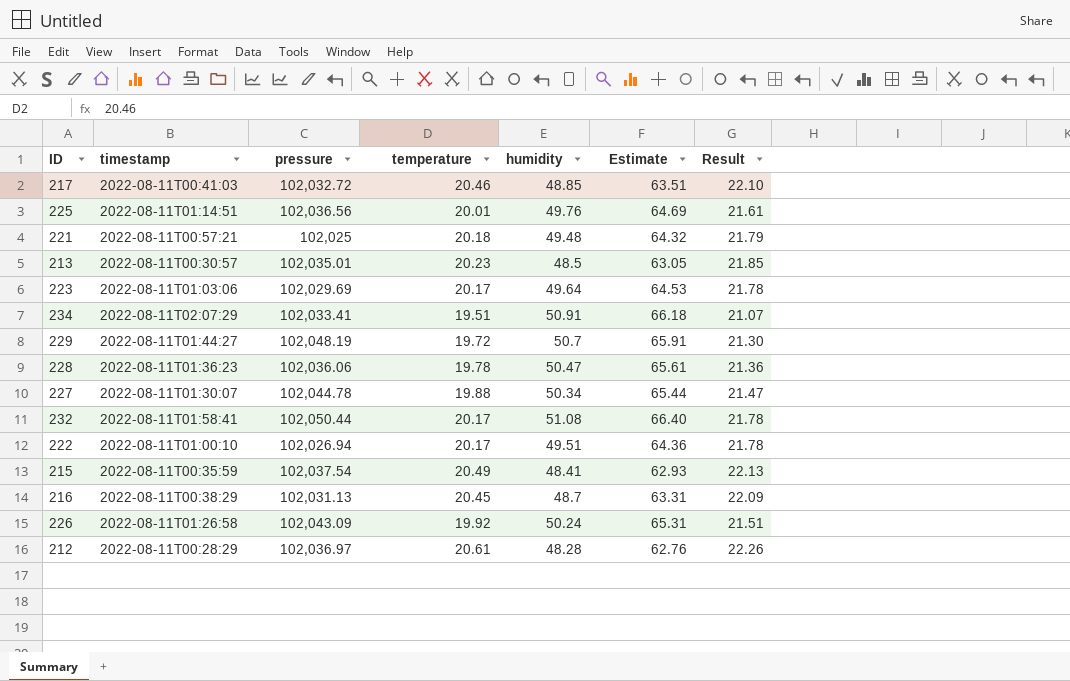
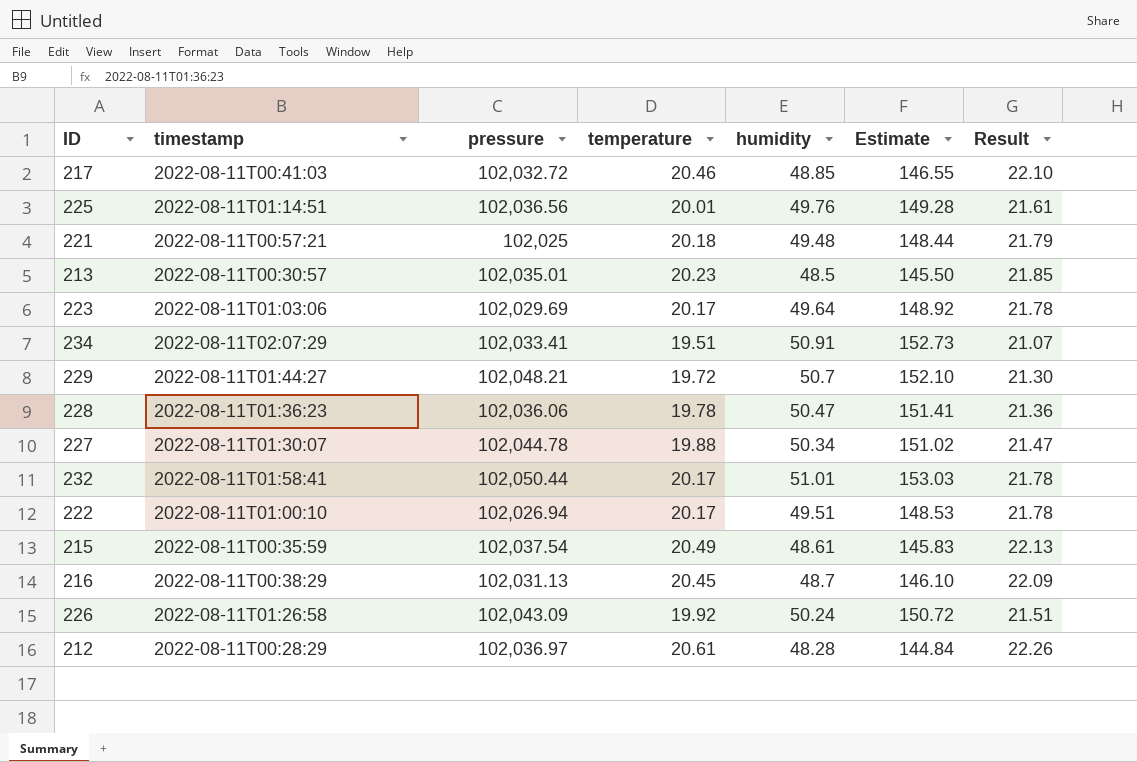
column Estimate | formula: [humidity] * 1.3 -> [humidity] * 3
229 | pressure: 102,048.19 -> 102,048.21
232 | humidity: 51.08 -> 51.01
215 | humidity: 48.41 -> 48.61

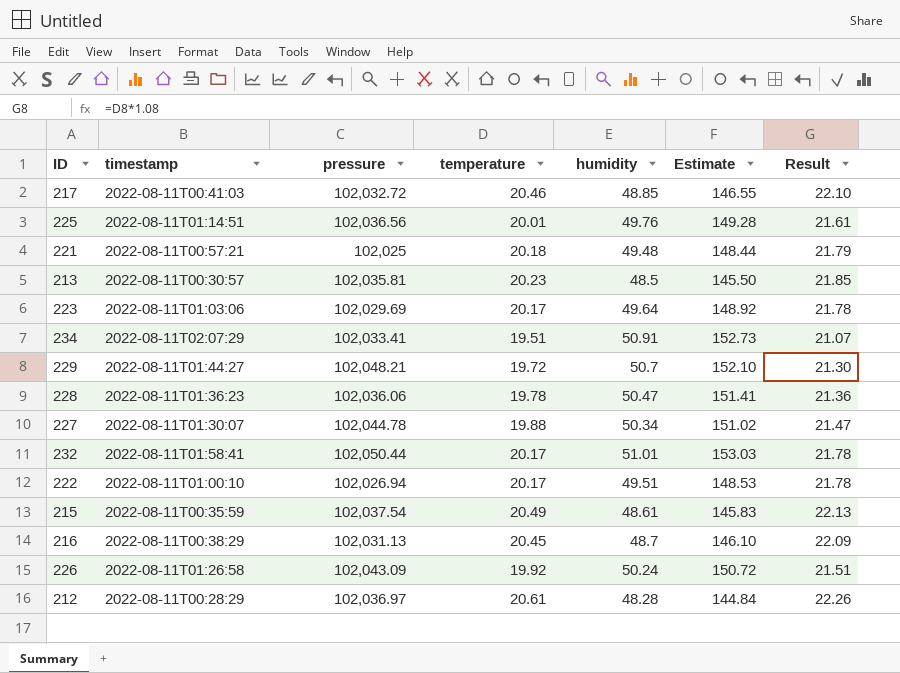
213 | pressure: 102,035.01 -> 102,035.81

